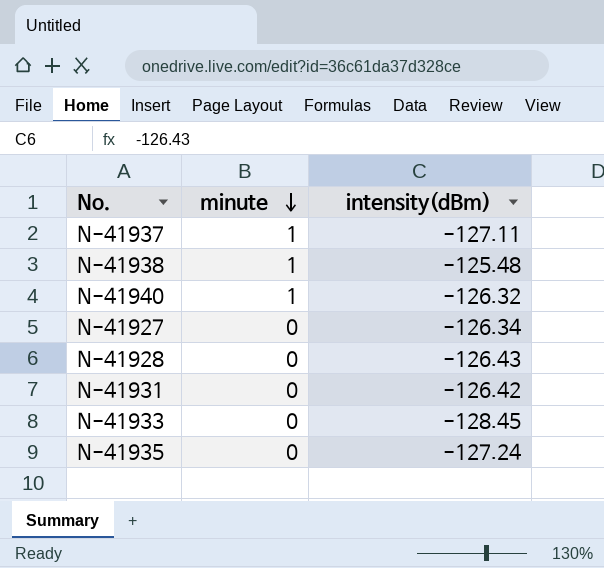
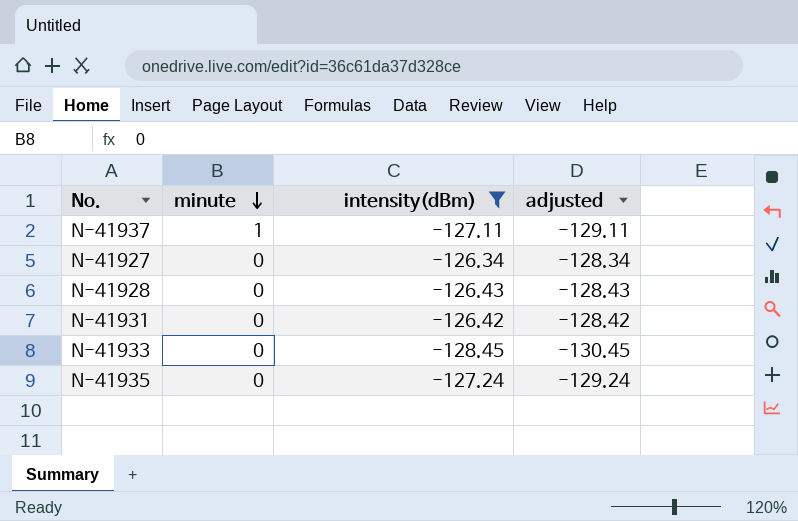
filter: none -> intensity(dBm) <= -126.34
column adjusted | formula: none -> [intensity(dBm)] - 2

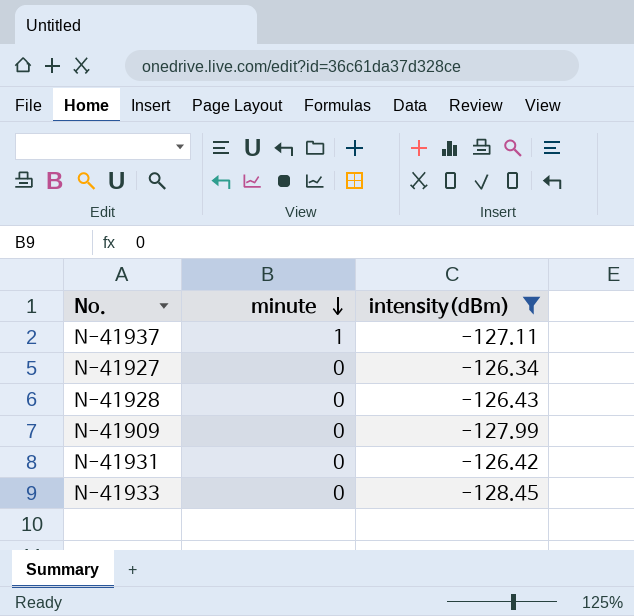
column adjusted | formula: [intensity(dBm)] - 2 -> none
row N-41935: 0 | -127.24 | -129.24 -> none
row N-41909: none -> 0 | -127.99

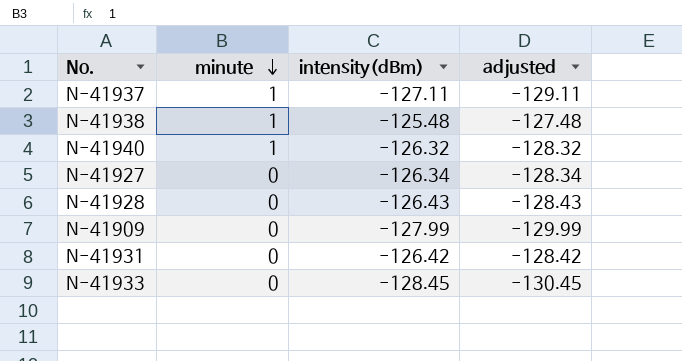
filter: intensity(dBm) <= -126.34 -> none
column adjusted | formula: none -> [intensity(dBm)] - 2

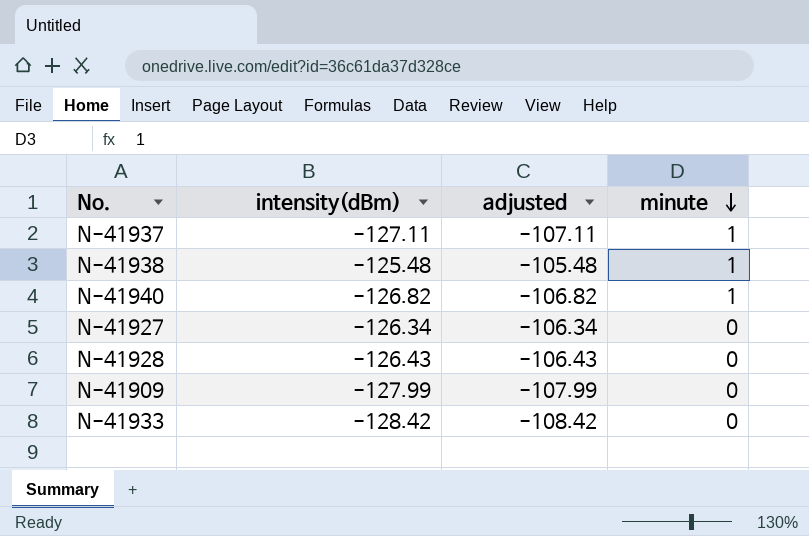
column adjusted | formula: [intensity(dBm)] - 2 -> [intensity(dBm)] + 20
column minute | position: 2 -> 4
row N-41931: 0 | -126.42 | -128.42 -> none
N-41940 | intensity(dBm): -126.32 -> -126.82
N-41933 | intensity(dBm): -128.45 -> -128.42

